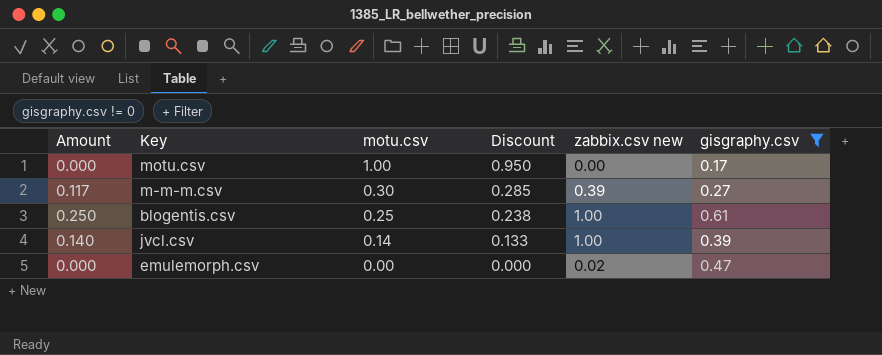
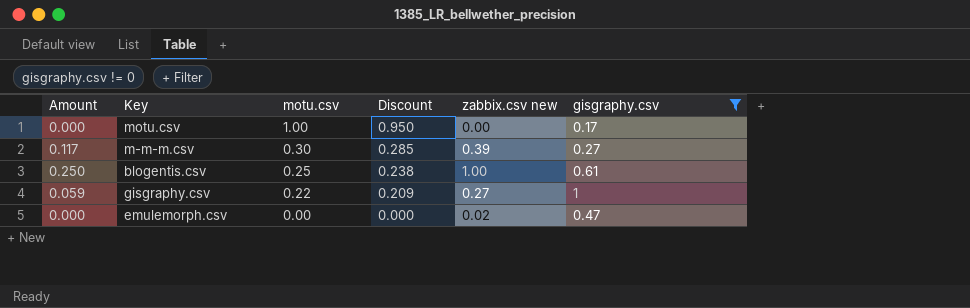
row jvcl.csv: 0.140 | 0.14 | 0.133 | 1.00 | 0.39 -> none
row gisgraphy.csv: none -> 0.059 | 0.22 | 0.209 | 0.27 | 1

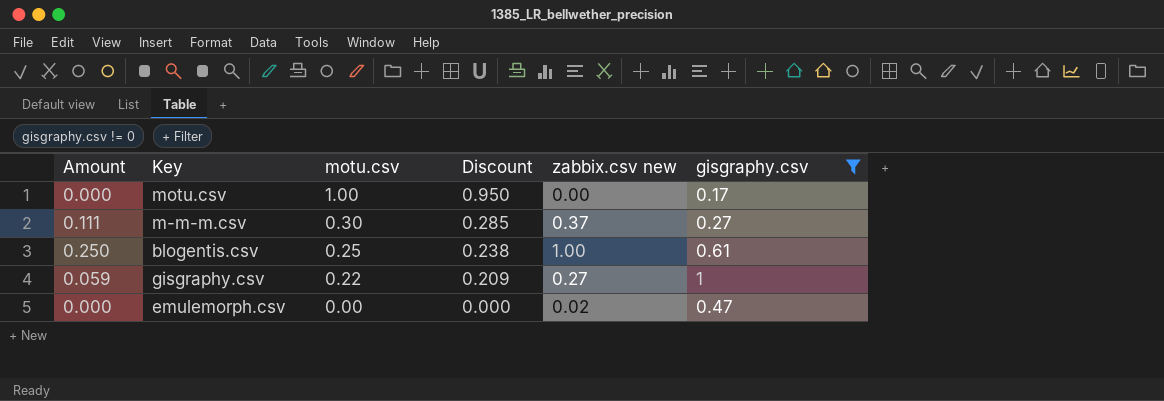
m-m-m.csv | Amount: 0.117 -> 0.111
m-m-m.csv | zabbix.csv new: 0.39 -> 0.37

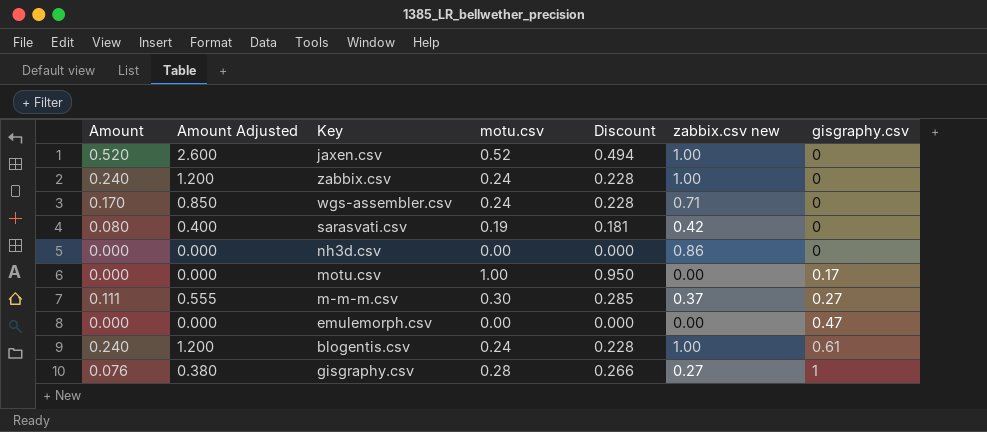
filter: gisgraphy.csv != 0 -> none
row order: motu.csv descending -> gisgraphy.csv ascending
column Amount Adjusted | formula: none -> [Amount] * 5
emulemorph.csv | zabbix.csv new: 0.02 -> 0.00
blogentis.csv | Amount: 0.250 -> 0.240
blogentis.csv | motu.csv: 0.25 -> 0.24
blogentis.csv | Discount: 0.238 -> 0.228
gisgraphy.csv | Amount: 0.059 -> 0.076
gisgraphy.csv | motu.csv: 0.22 -> 0.28
gisgraphy.csv | Discount: 0.209 -> 0.266

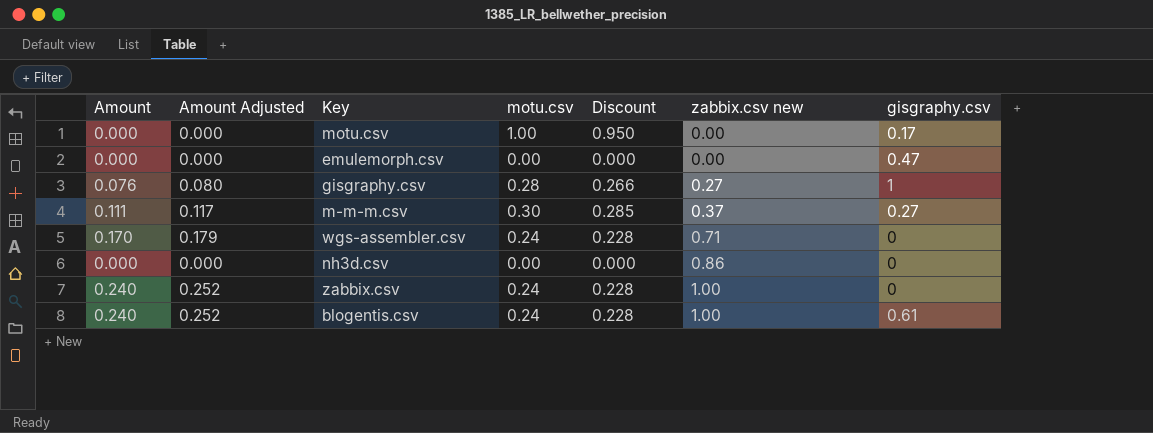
row order: gisgraphy.csv ascending -> zabbix.csv new ascending
column Amount Adjusted | formula: [Amount] * 5 -> [Amount] * 1.05
row jaxen.csv: 0.520 | 2.600 | 0.52 | 0.494 | 1.00 | 0 -> none
row sarasvati.csv: 0.080 | 0.400 | 0.19 | 0.181 | 0.42 | 0 -> none

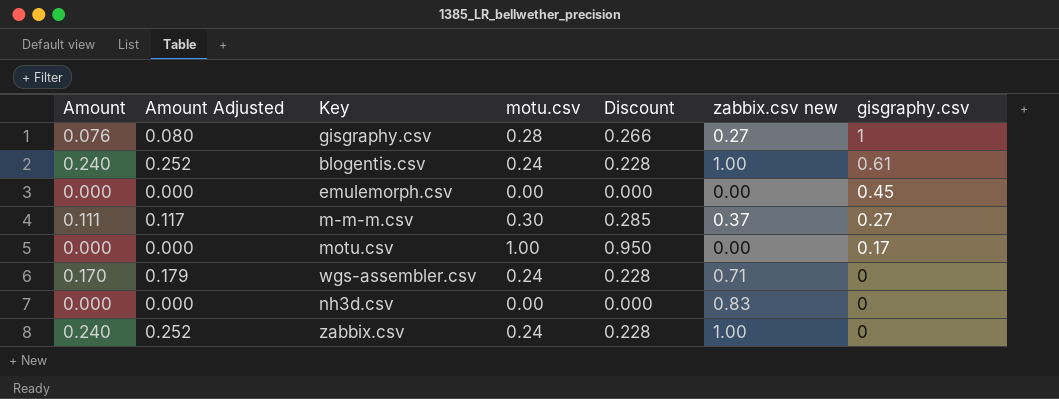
row order: zabbix.csv new ascending -> gisgraphy.csv descending
emulemorph.csv | gisgraphy.csv: 0.47 -> 0.45
nh3d.csv | zabbix.csv new: 0.86 -> 0.83

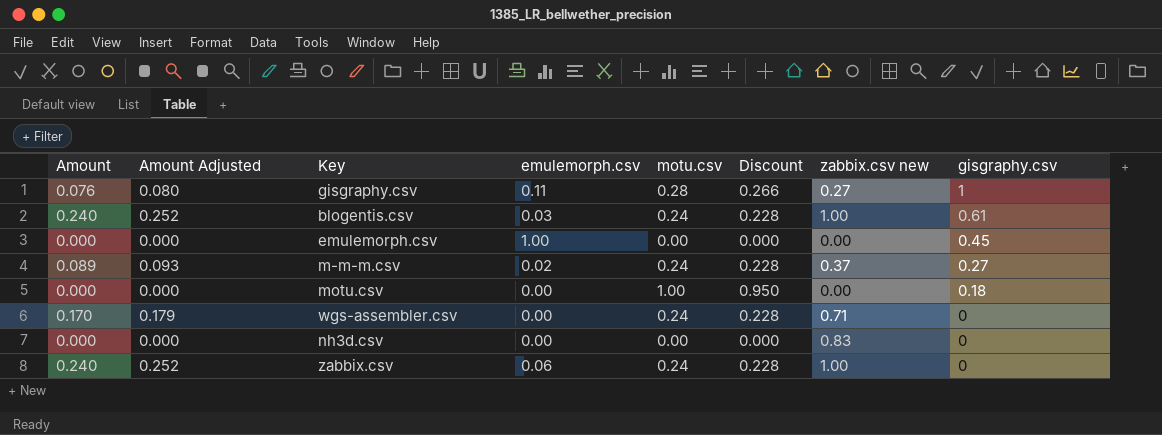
column emulemorph.csv | position: none -> 4
m-m-m.csv | Amount: 0.111 -> 0.089
m-m-m.csv | Amount Adjusted: 0.117 -> 0.093
m-m-m.csv | motu.csv: 0.30 -> 0.24
m-m-m.csv | Discount: 0.285 -> 0.228
motu.csv | gisgraphy.csv: 0.17 -> 0.18

